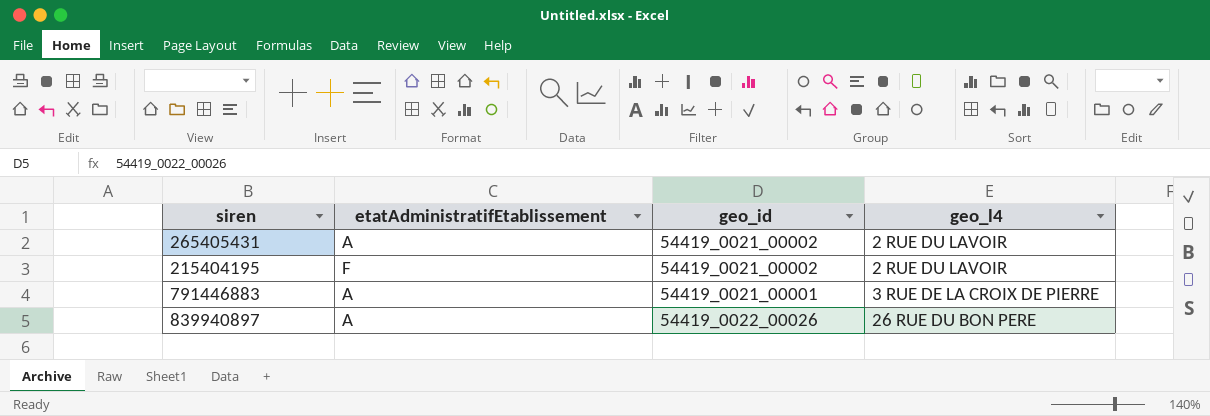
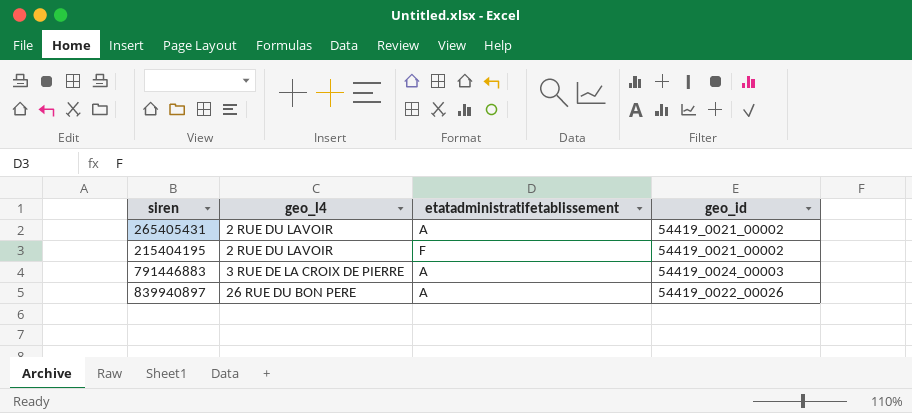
column geo_l4 | position: 4 -> 2
column name: etatAdministratifEtablissement -> etatadministratifetablissement
791446883 | geo_id: 54419_0021_00001 -> 54419_0024_00003

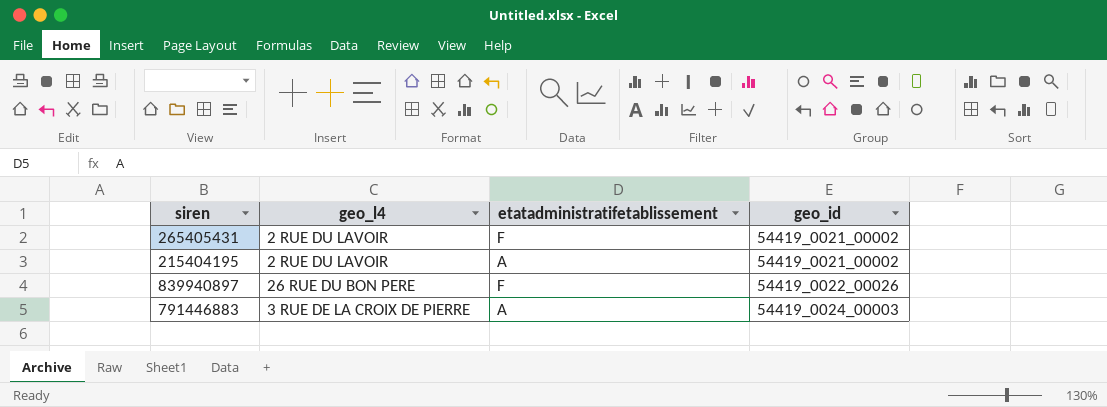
row order: geo_l4 ascending -> geo_id ascending
265405431 | etatadministratifetablissement: A -> F
215404195 | etatadministratifetablissement: F -> A
839940897 | etatadministratifetablissement: A -> F

